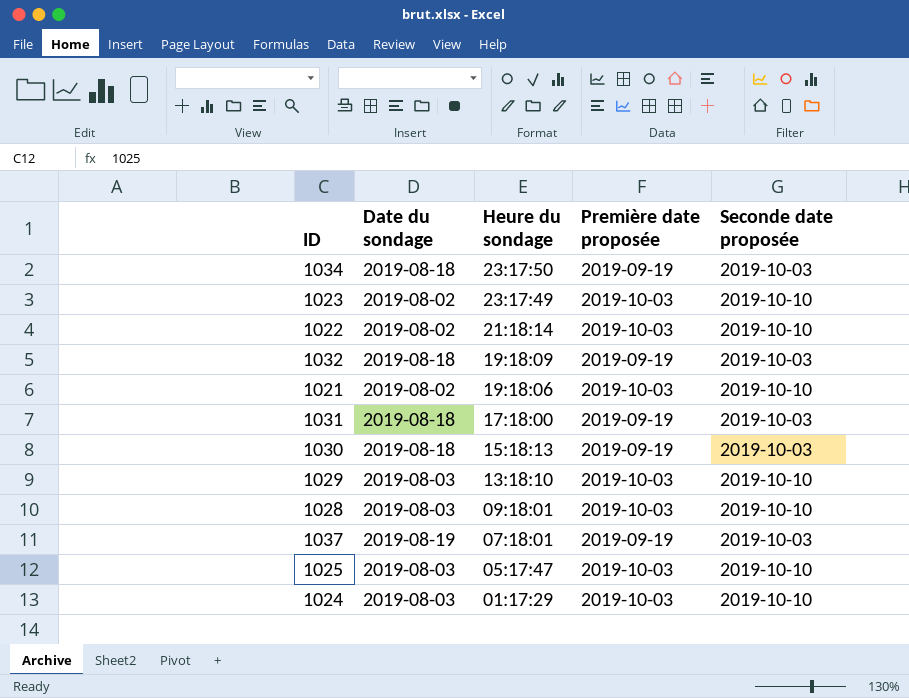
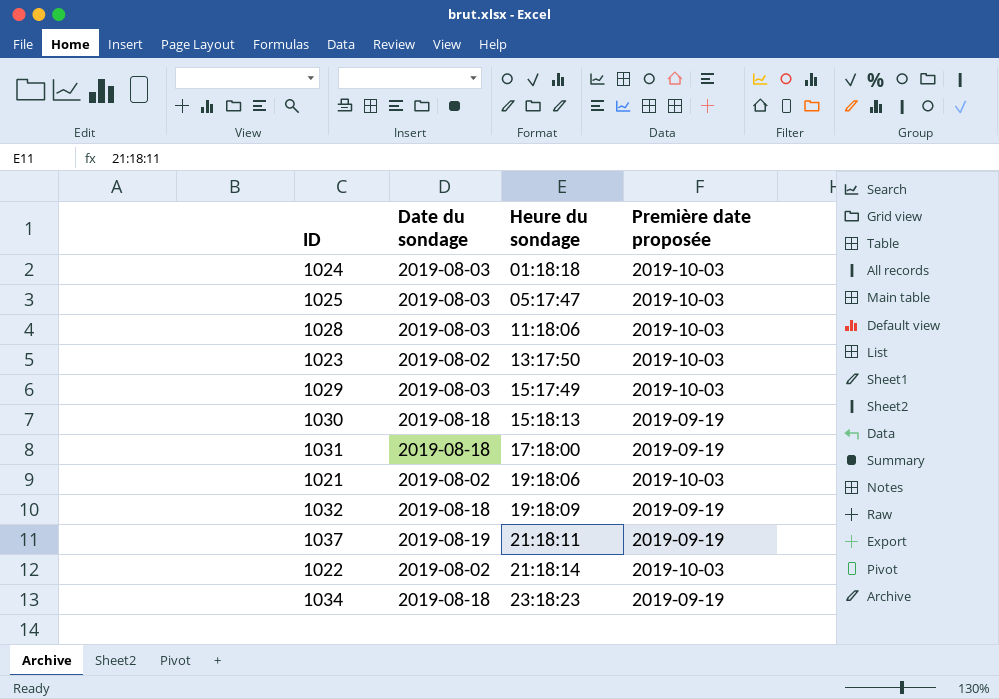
row order: Heure du sondage descending -> Heure du sondage ascending
column Seconde date proposée | position: 5 -> none
1024 | Heure du sondage: 01:17:29 -> 01:18:18
1028 | Heure du sondage: 09:18:01 -> 11:18:06
1023 | Heure du sondage: 23:17:49 -> 13:17:50
1029 | Heure du sondage: 13:18:10 -> 15:17:49
1037 | Heure du sondage: 07:18:01 -> 21:18:11
1034 | Heure du sondage: 23:17:50 -> 23:18:23

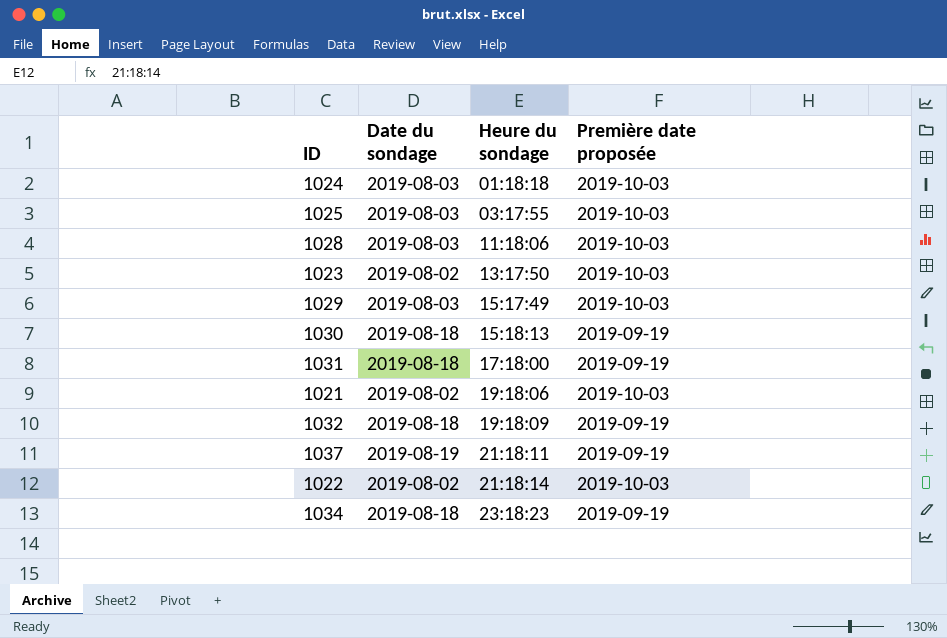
1025 | Heure du sondage: 05:17:47 -> 03:17:55

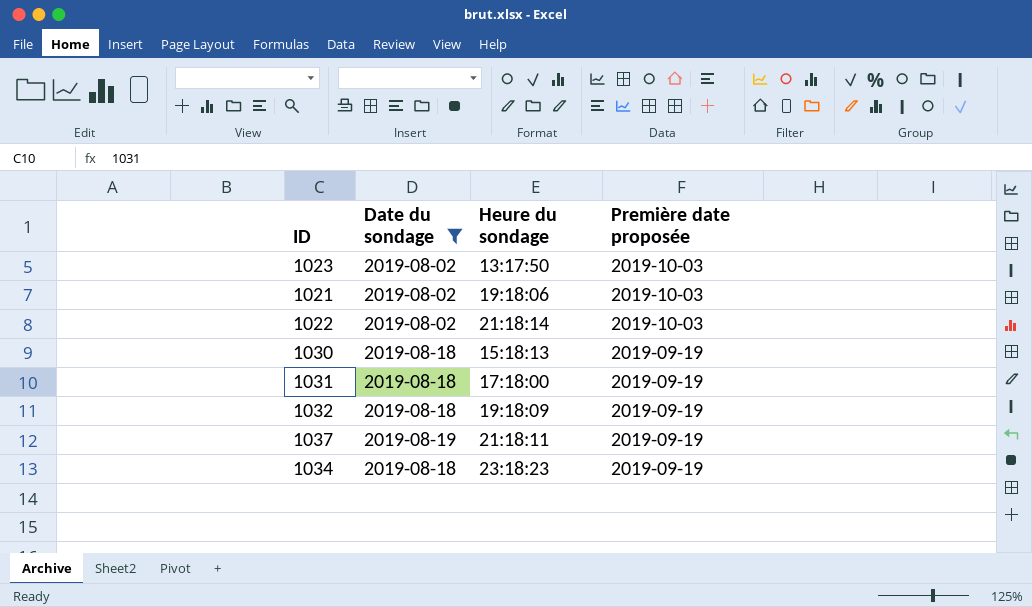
filter: none -> Date du sondage != 2019-08-03
row order: Heure du sondage ascending -> Première date proposée descending

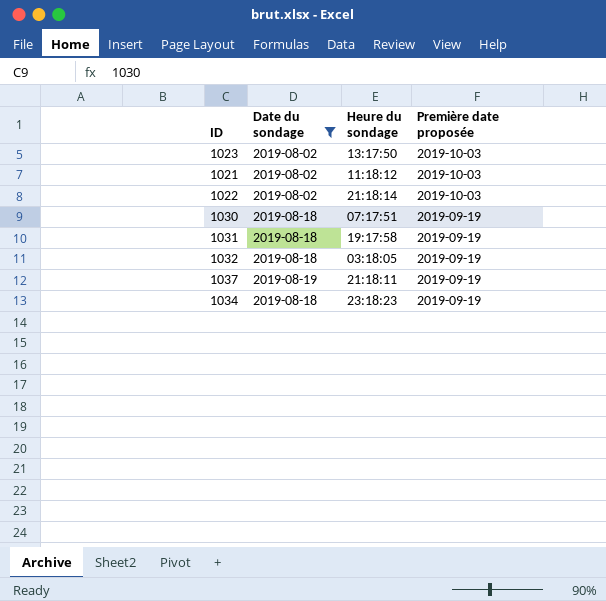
1021 | Heure du sondage: 19:18:06 -> 11:18:12
1030 | Heure du sondage: 15:18:13 -> 07:17:51
1031 | Heure du sondage: 17:18:00 -> 19:17:58
1032 | Heure du sondage: 19:18:09 -> 03:18:05

